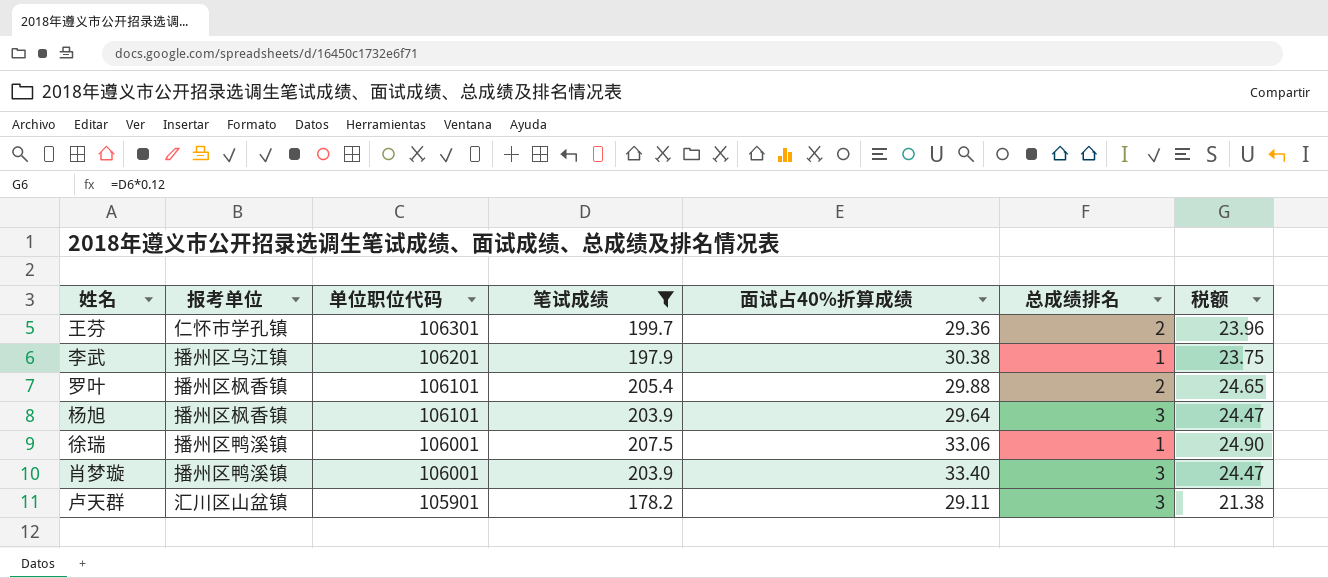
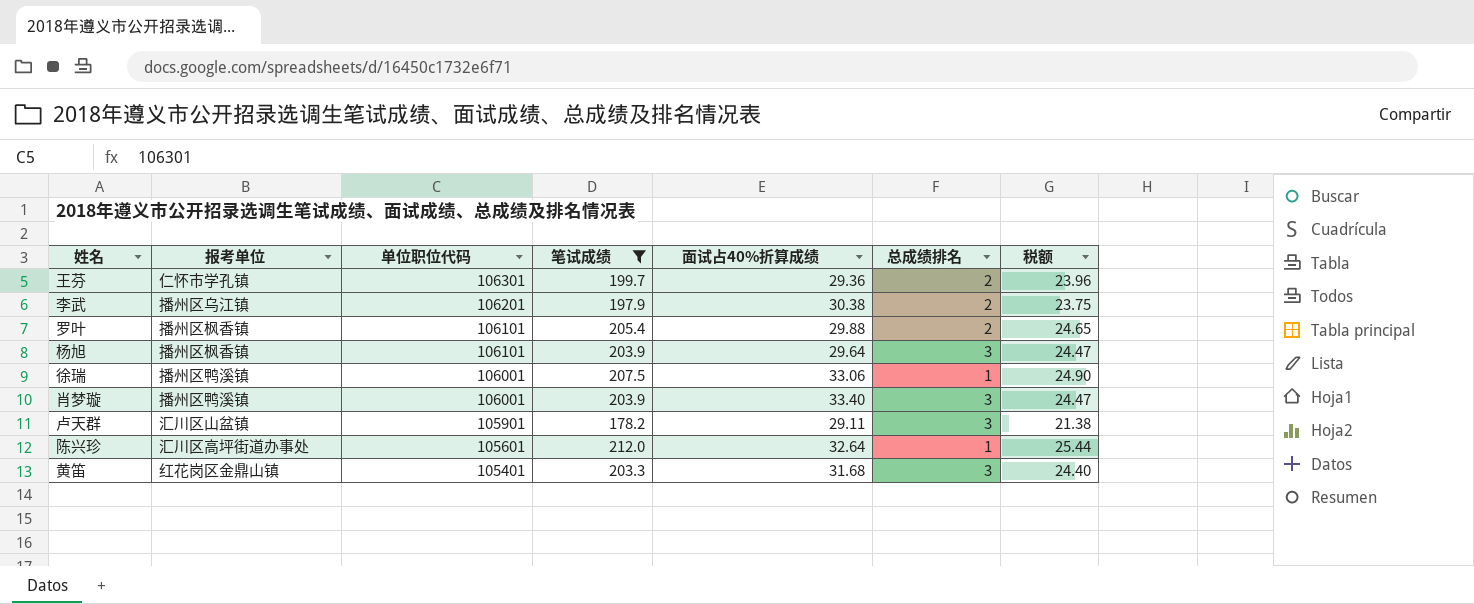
李武 | 总成绩排名: 1 -> 2
row 陈兴珍: none -> 汇川区高坪街道办事处 | 105601 | 212.0 | 32.64 | 1 | 25.44
row 黄笛: none -> 红花岗区金鼎山镇 | 105401 | 203.3 | 31.68 | 3 | 24.40

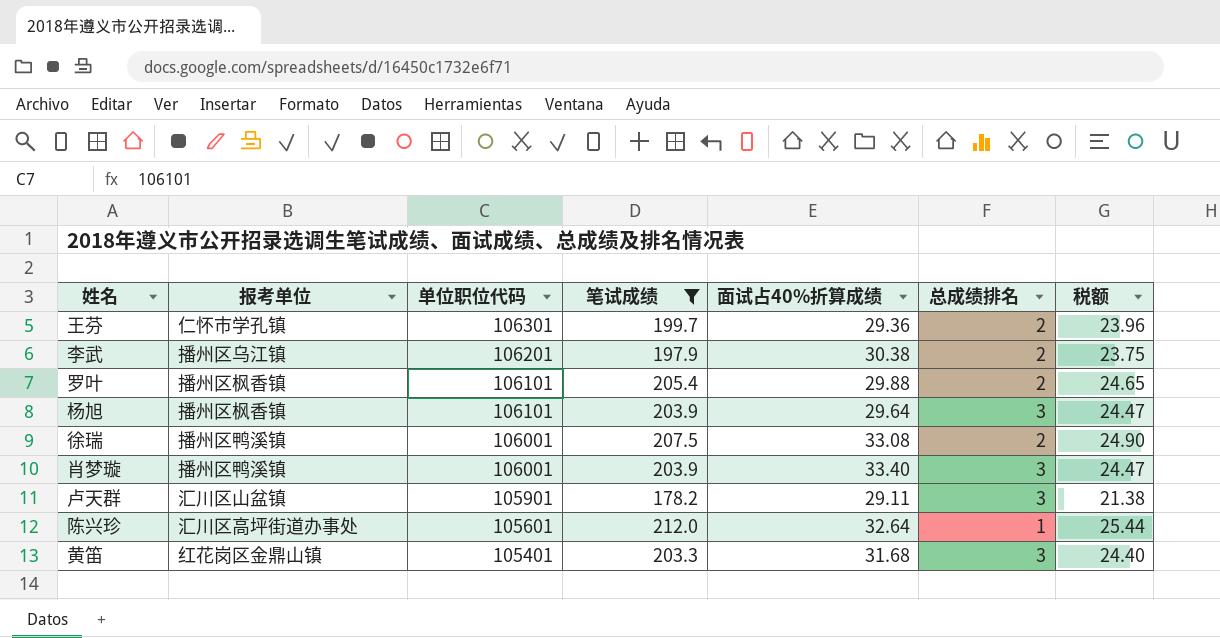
徐瑞 | 面试占40%折算成绩: 33.06 -> 33.08
徐瑞 | 总成绩排名: 1 -> 2

